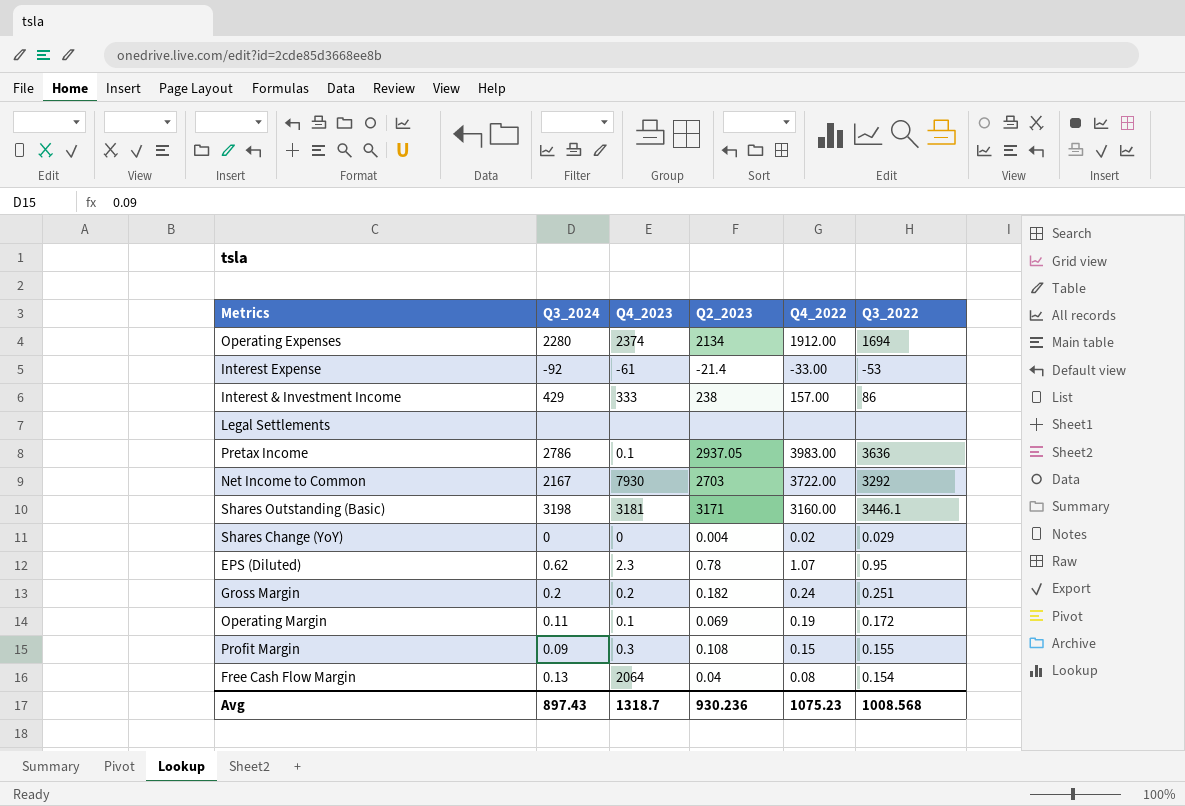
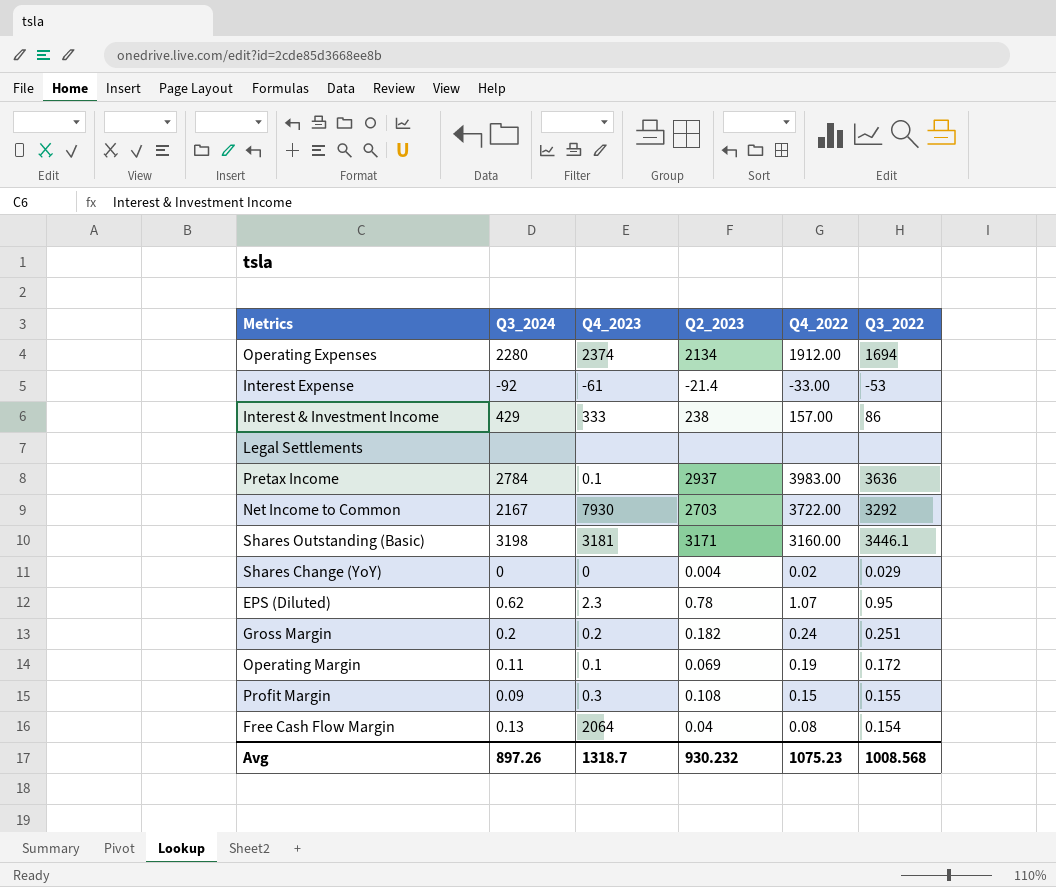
Pretax Income | Q3_2024: 2786 -> 2784
Pretax Income | Q2_2023: 2937.05 -> 2937
Avg | Q3_2024: 897.43 -> 897.26
Avg | Q2_2023: 930.236 -> 930.232

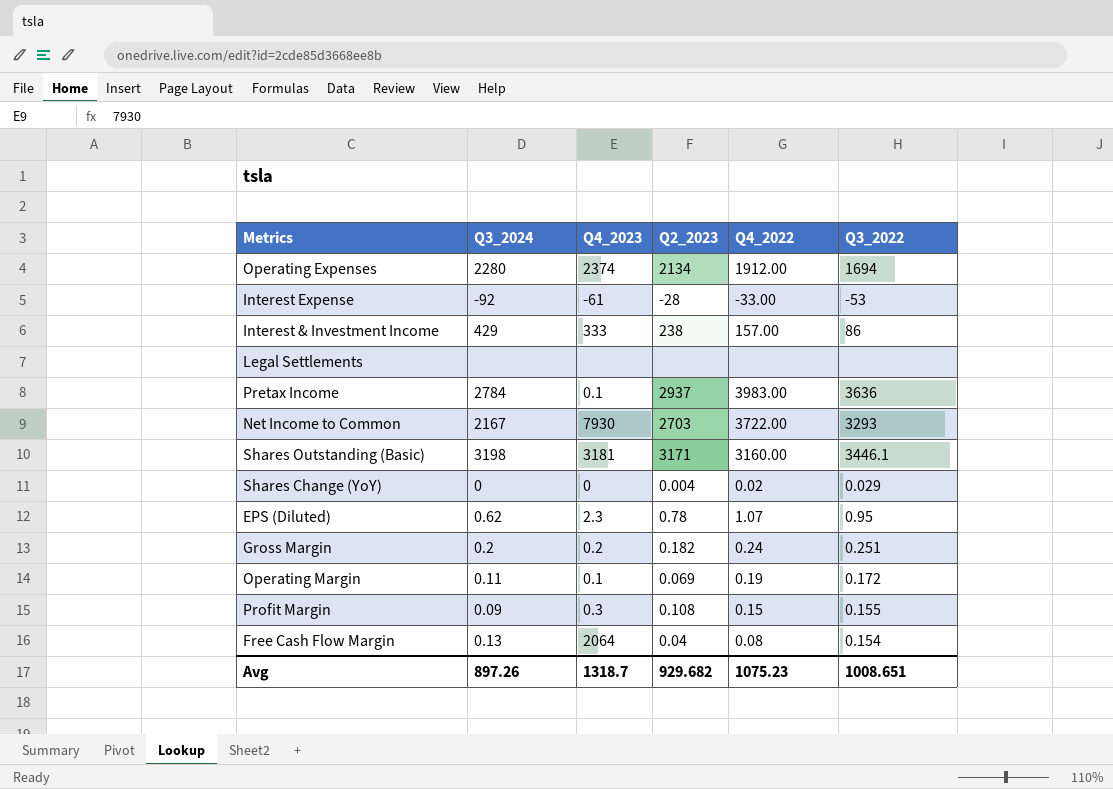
Interest Expense | Q2_2023: -21.4 -> -28
Net Income to Common | Q3_2022: 3292 -> 3293
Avg | Q2_2023: 930.232 -> 929.682
Avg | Q3_2022: 1008.568 -> 1008.651

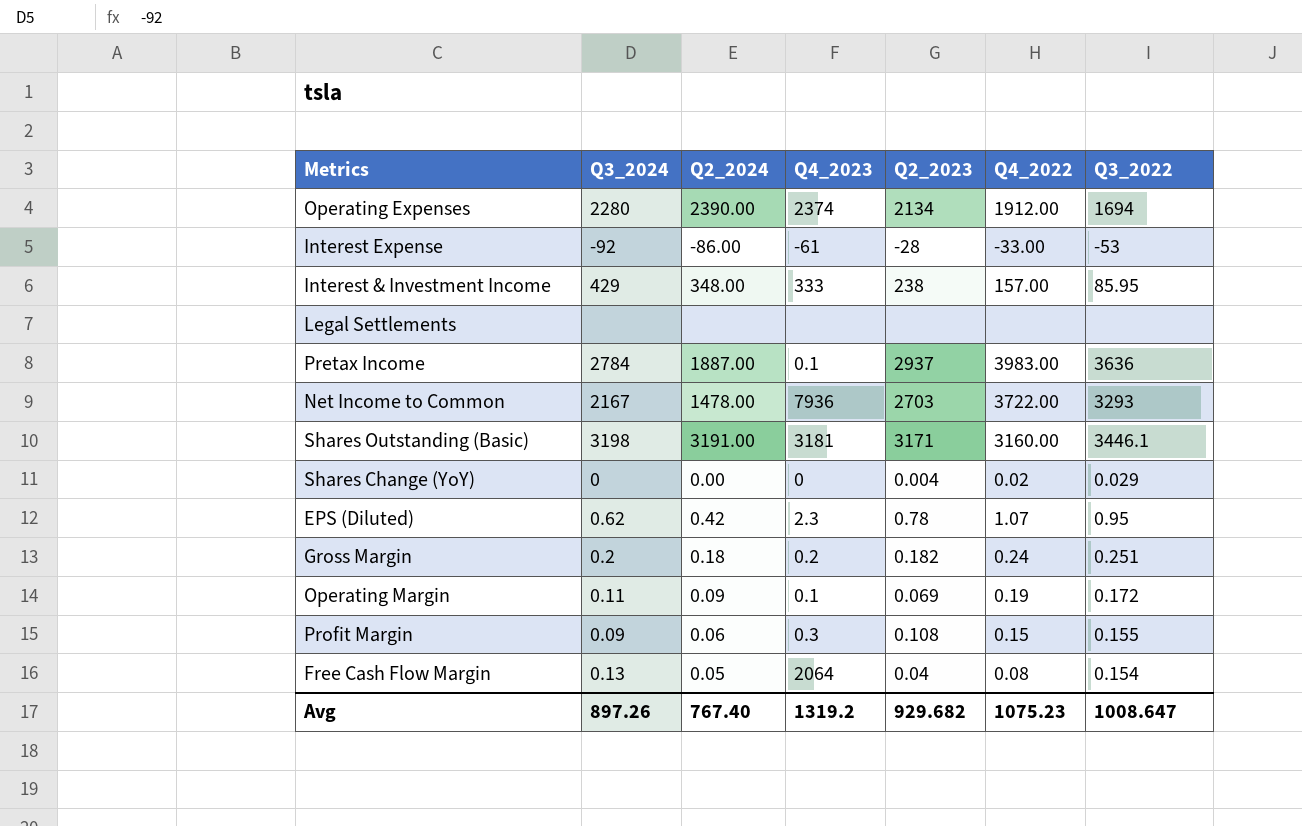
column Q2_2024 | position: none -> 3
Interest & Investment Income | Q3_2022: 86 -> 85.95
Net Income to Common | Q4_2023: 7930 -> 7936
Avg | Q4_2023: 1318.7 -> 1319.2
Avg | Q3_2022: 1008.651 -> 1008.647

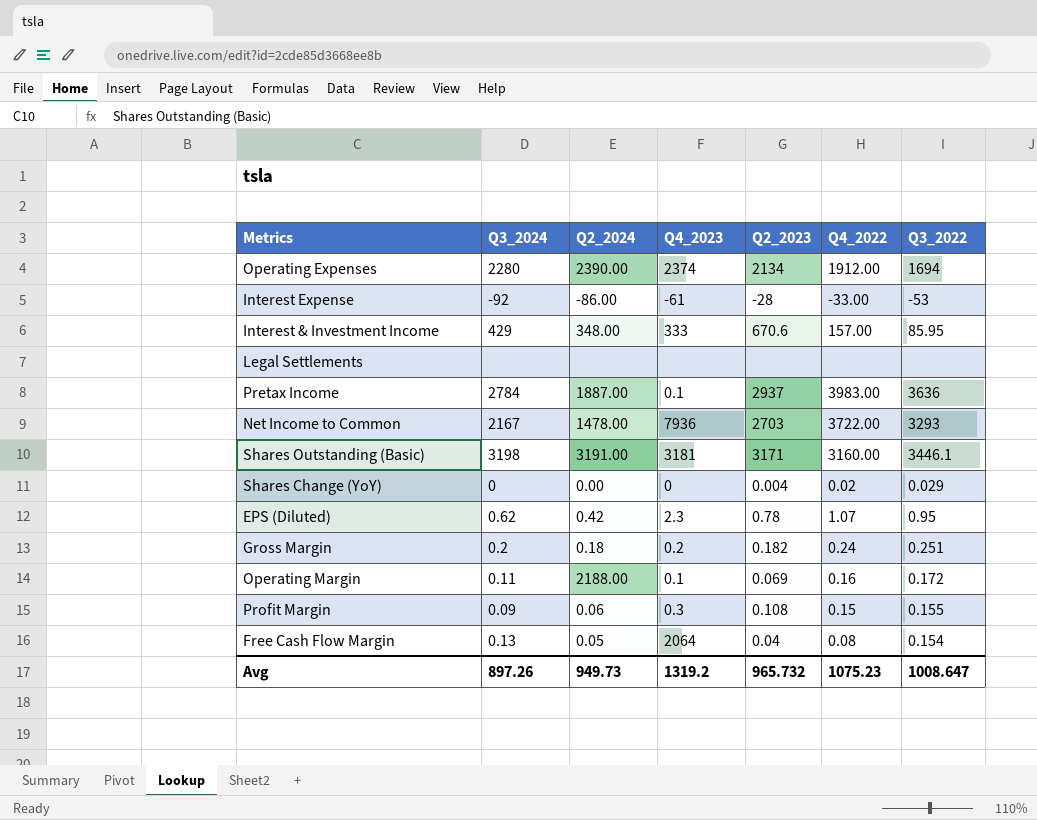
Interest & Investment Income | Q2_2023: 238 -> 670.6
Operating Margin | Q2_2024: 0.09 -> 2188.00
Operating Margin | Q4_2022: 0.19 -> 0.16
Avg | Q2_2024: 767.40 -> 949.73
Avg | Q2_2023: 929.682 -> 965.732

